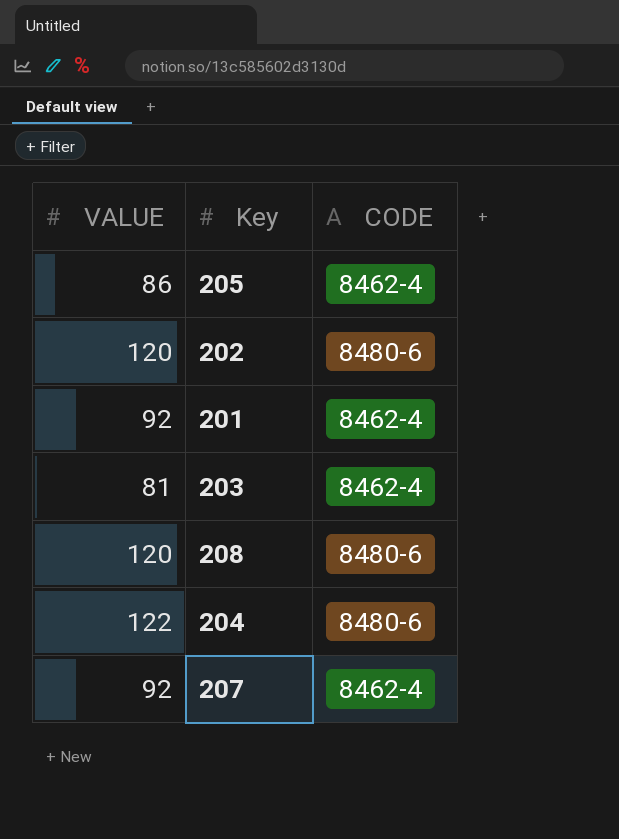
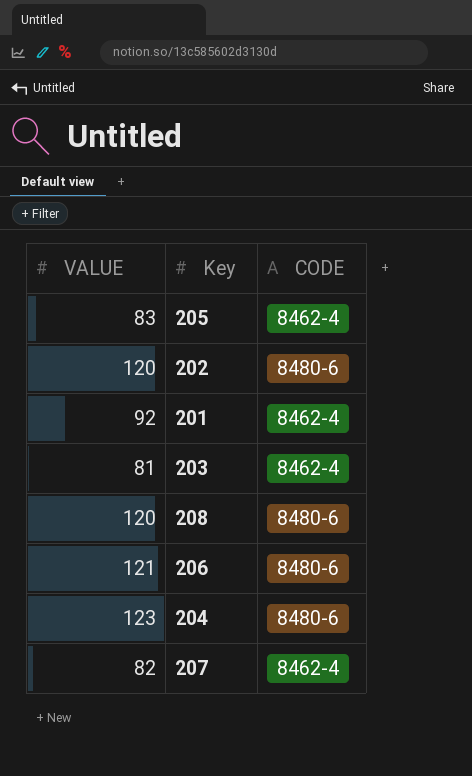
205 | VALUE: 86 -> 83
row 206: none -> 121 | 8480-6
204 | VALUE: 122 -> 123
207 | VALUE: 92 -> 82

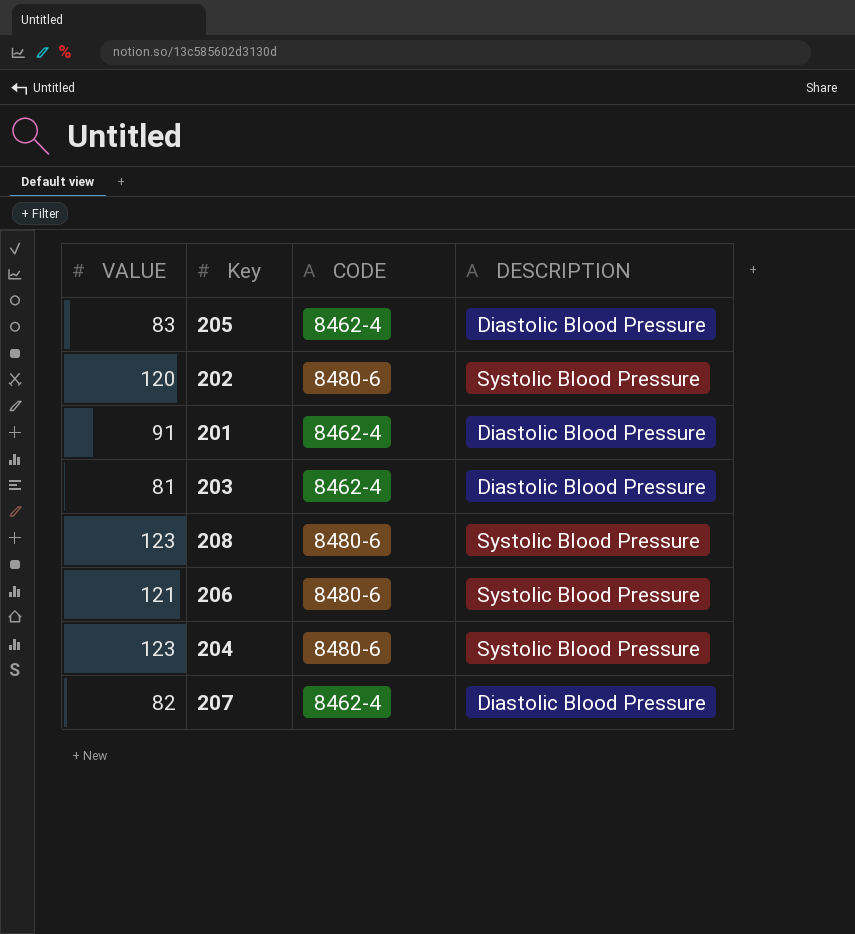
column DESCRIPTION | position: none -> 4
201 | VALUE: 92 -> 91
208 | VALUE: 120 -> 123

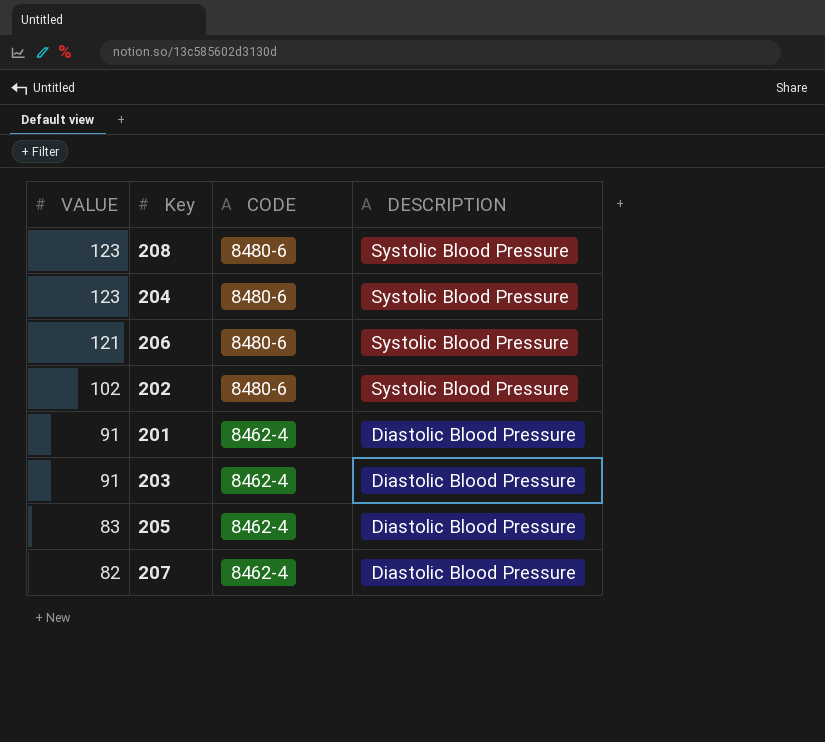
row order: none -> VALUE descending
202 | VALUE: 120 -> 102
203 | VALUE: 81 -> 91

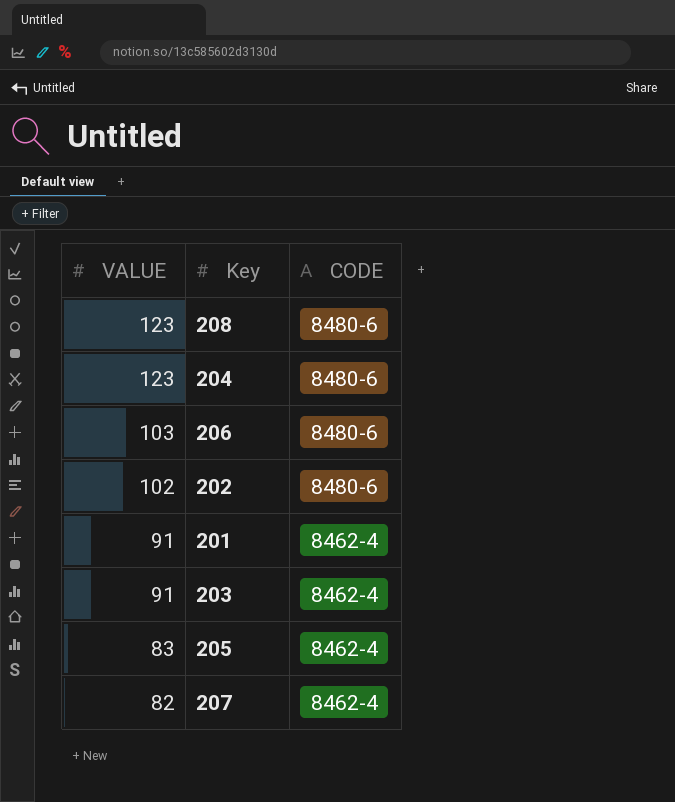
column DESCRIPTION | position: 4 -> none
206 | VALUE: 121 -> 103

